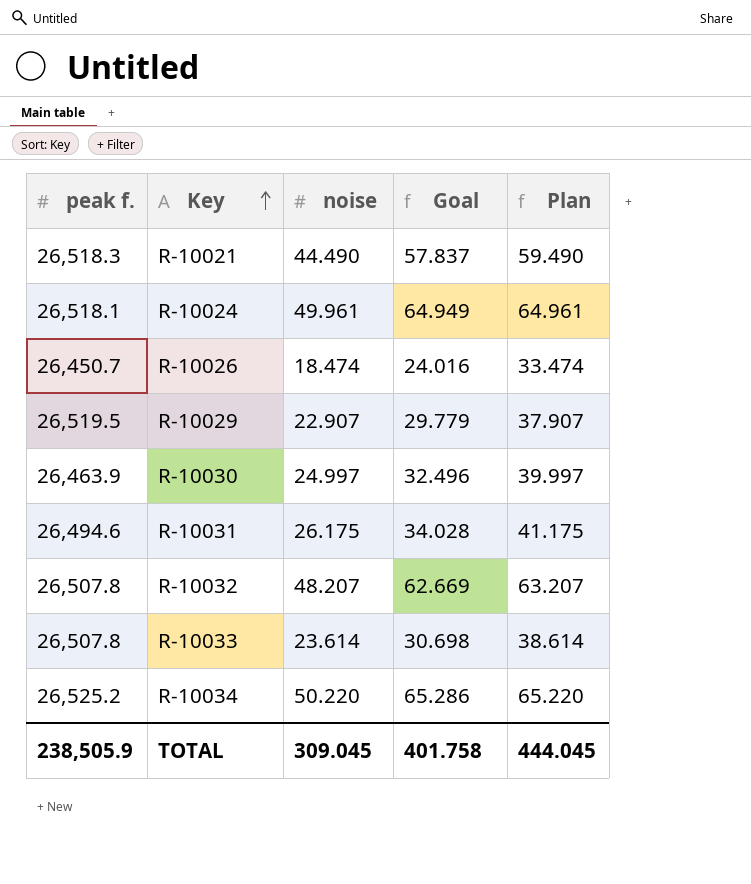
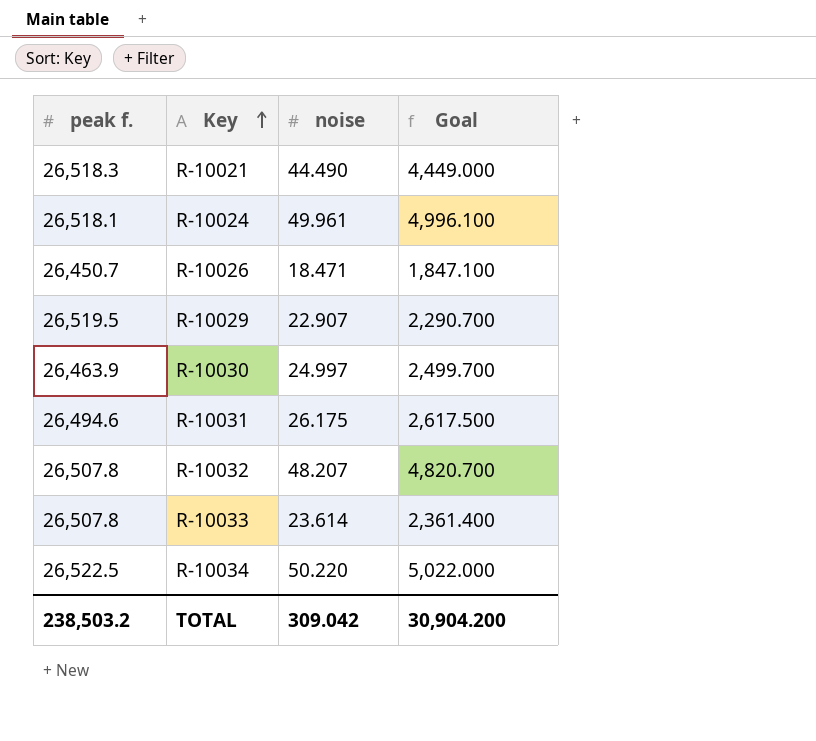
column Plan | formula: [noise] + 15 -> none
column Goal | formula: [noise] * 1.3 -> [noise] * 100
R-10026 | noise: 18.474 -> 18.471
R-10034 | peak f.: 26,525.2 -> 26,522.5
TOTAL | peak f.: 238,505.9 -> 238,503.2
TOTAL | noise: 309.045 -> 309.042
TOTAL | Goal: 401.758 -> 30,904.200

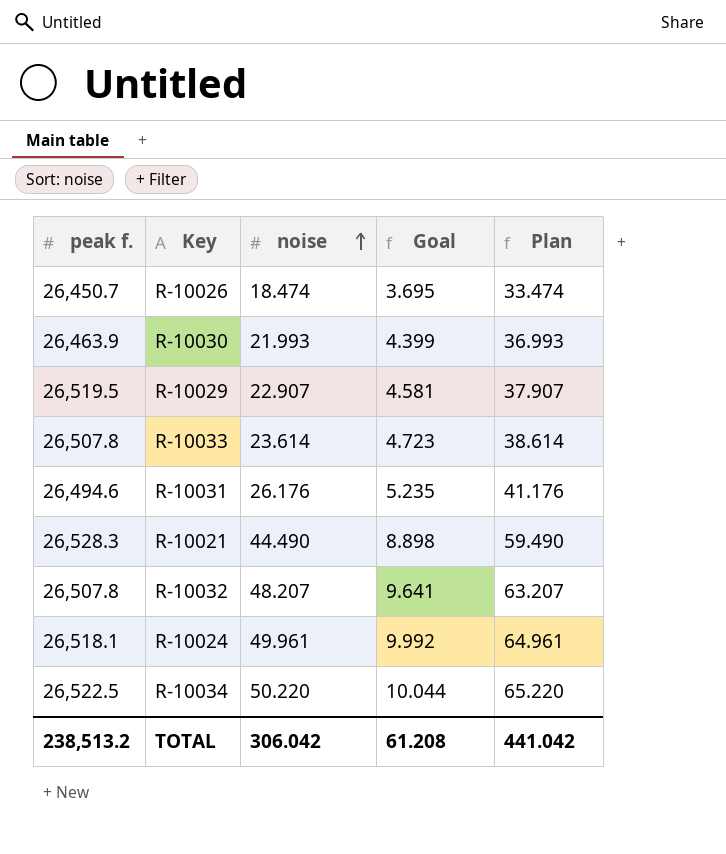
row order: Key ascending -> noise ascending
column Goal | formula: [noise] * 100 -> [noise] * 0.2
column Plan | formula: none -> [noise] + 15
R-10026 | noise: 18.471 -> 18.474
R-10030 | noise: 24.997 -> 21.993
R-10031 | noise: 26.175 -> 26.176
R-10021 | peak f.: 26,518.3 -> 26,528.3
TOTAL | peak f.: 238,503.2 -> 238,513.2
TOTAL | noise: 309.042 -> 306.042
TOTAL | Goal: 30,904.200 -> 61.208

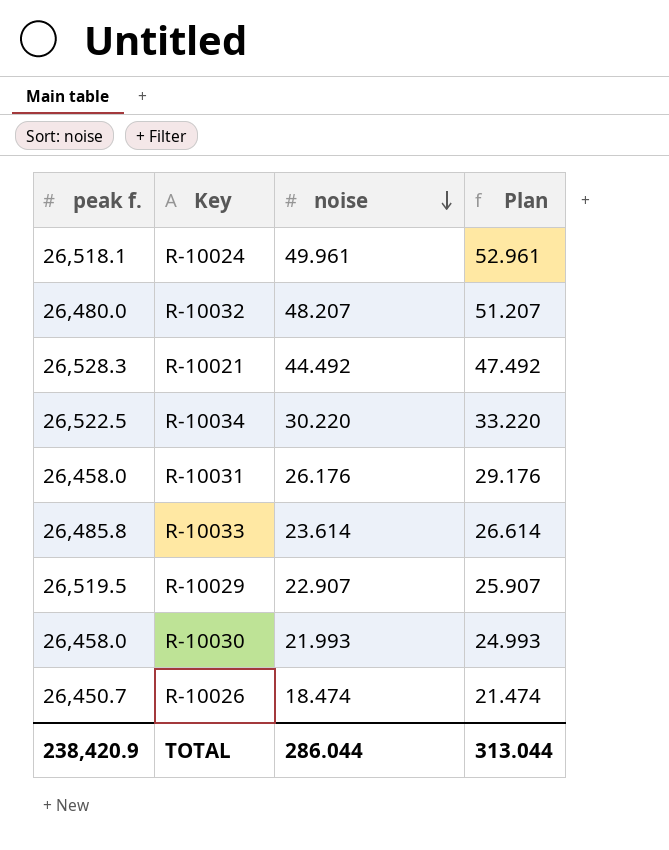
row order: noise ascending -> noise descending
column Goal | formula: [noise] * 0.2 -> none
column Plan | formula: [noise] + 15 -> [noise] + 3
R-10032 | peak f.: 26,507.8 -> 26,480.0
R-10021 | noise: 44.490 -> 44.492
R-10034 | noise: 50.220 -> 30.220
R-10031 | peak f.: 26,494.6 -> 26,458.0
R-10033 | peak f.: 26,507.8 -> 26,485.8
R-10030 | peak f.: 26,463.9 -> 26,458.0
TOTAL | peak f.: 238,513.2 -> 238,420.9
TOTAL | noise: 306.042 -> 286.044
TOTAL | Plan: 441.042 -> 313.044

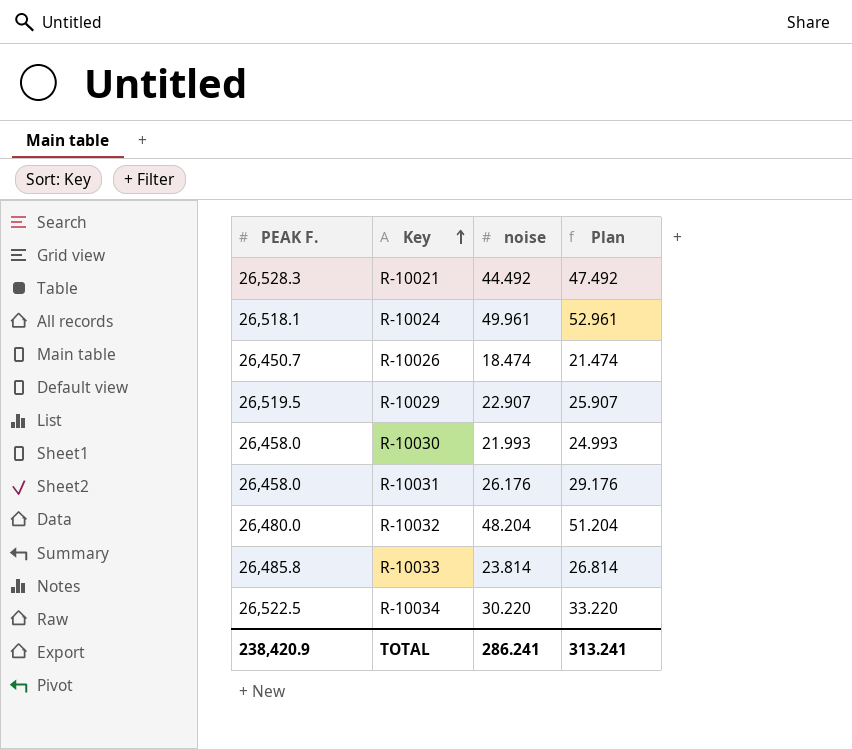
row order: noise descending -> Key ascending
column name: peak f. -> PEAK F.
R-10032 | noise: 48.207 -> 48.204
R-10032 | Plan: 51.207 -> 51.204
R-10033 | noise: 23.614 -> 23.814
R-10033 | Plan: 26.614 -> 26.814
TOTAL | noise: 286.044 -> 286.241
TOTAL | Plan: 313.044 -> 313.241

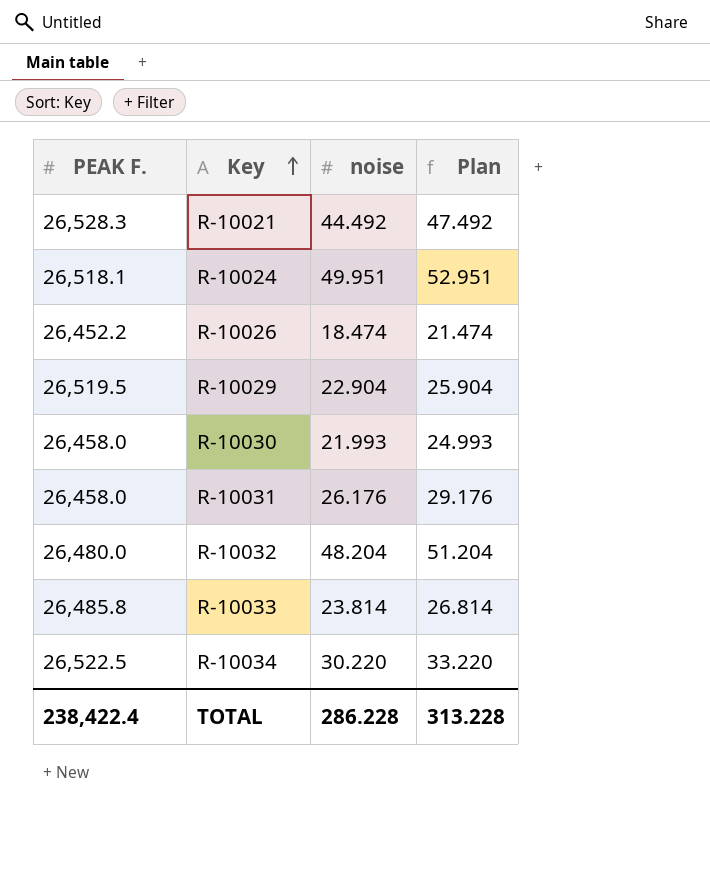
R-10024 | noise: 49.961 -> 49.951
R-10024 | Plan: 52.961 -> 52.951
R-10026 | PEAK F.: 26,450.7 -> 26,452.2
R-10029 | noise: 22.907 -> 22.904
R-10029 | Plan: 25.907 -> 25.904
TOTAL | PEAK F.: 238,420.9 -> 238,422.4
TOTAL | noise: 286.241 -> 286.228
TOTAL | Plan: 313.241 -> 313.228

